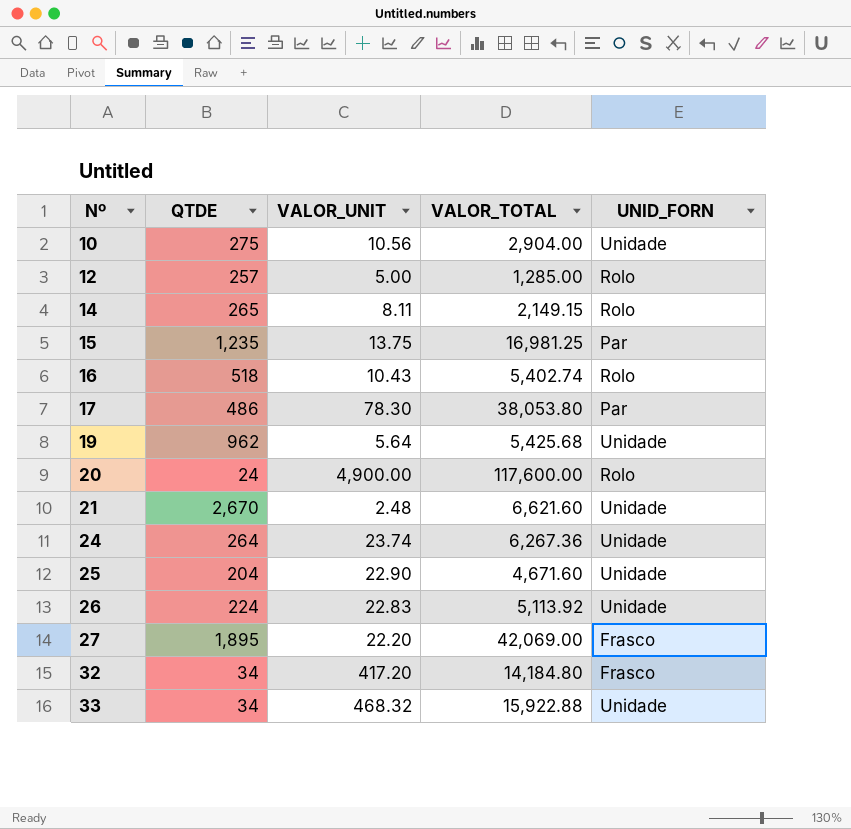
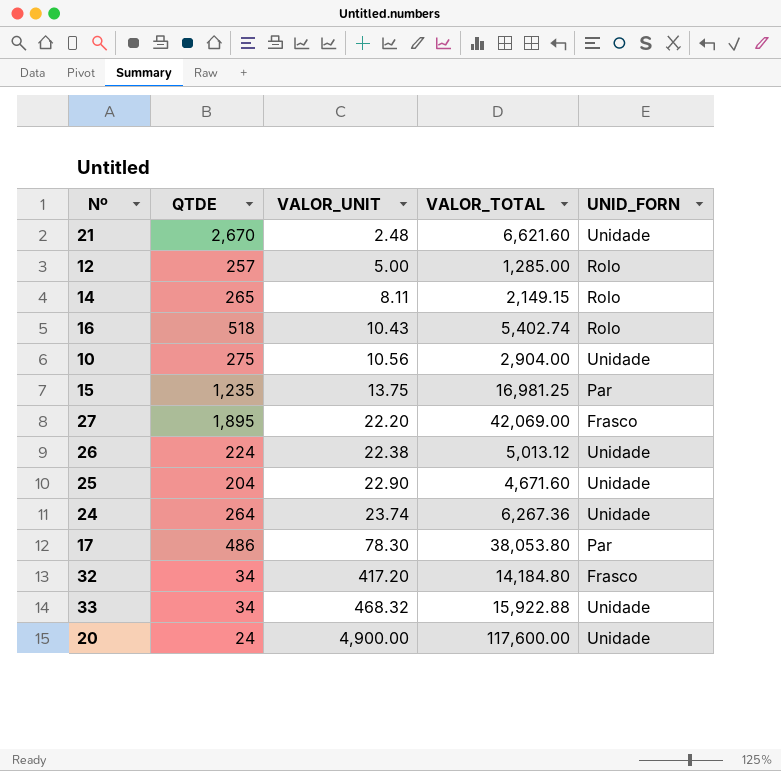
row order: Nº ascending -> VALOR_UNIT ascending
row 19: 962 | 5.64 | 5,425.68 | Unidade -> none
26 | VALOR_UNIT: 22.83 -> 22.38
26 | VALOR_TOTAL: 5,113.92 -> 5,013.12
20 | UNID_FORN: Rolo -> Unidade

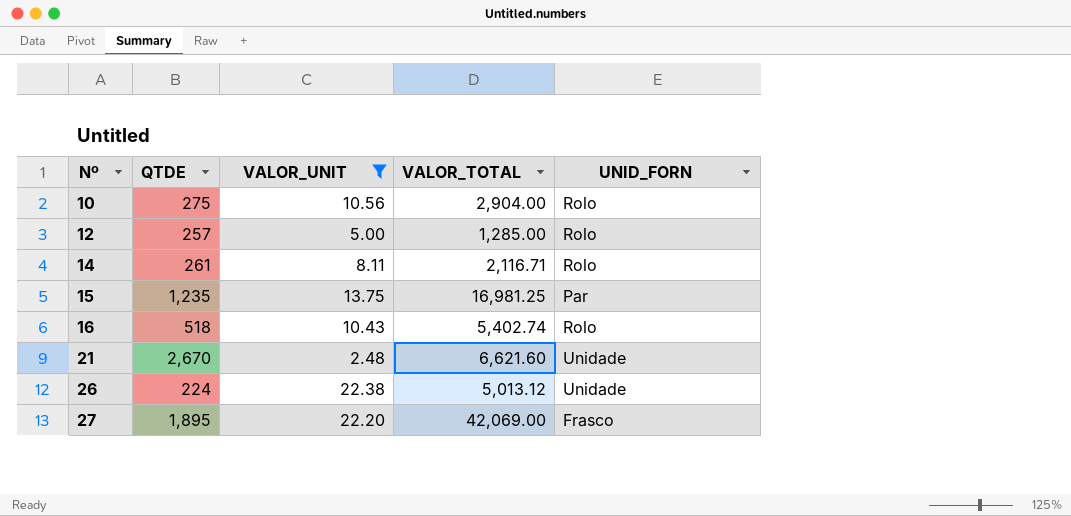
filter: none -> VALOR_UNIT <= 22.38
row order: VALOR_UNIT ascending -> Nº ascending
10 | UNID_FORN: Unidade -> Rolo
14 | QTDE: 265 -> 261
14 | VALOR_TOTAL: 2,149.15 -> 2,116.71

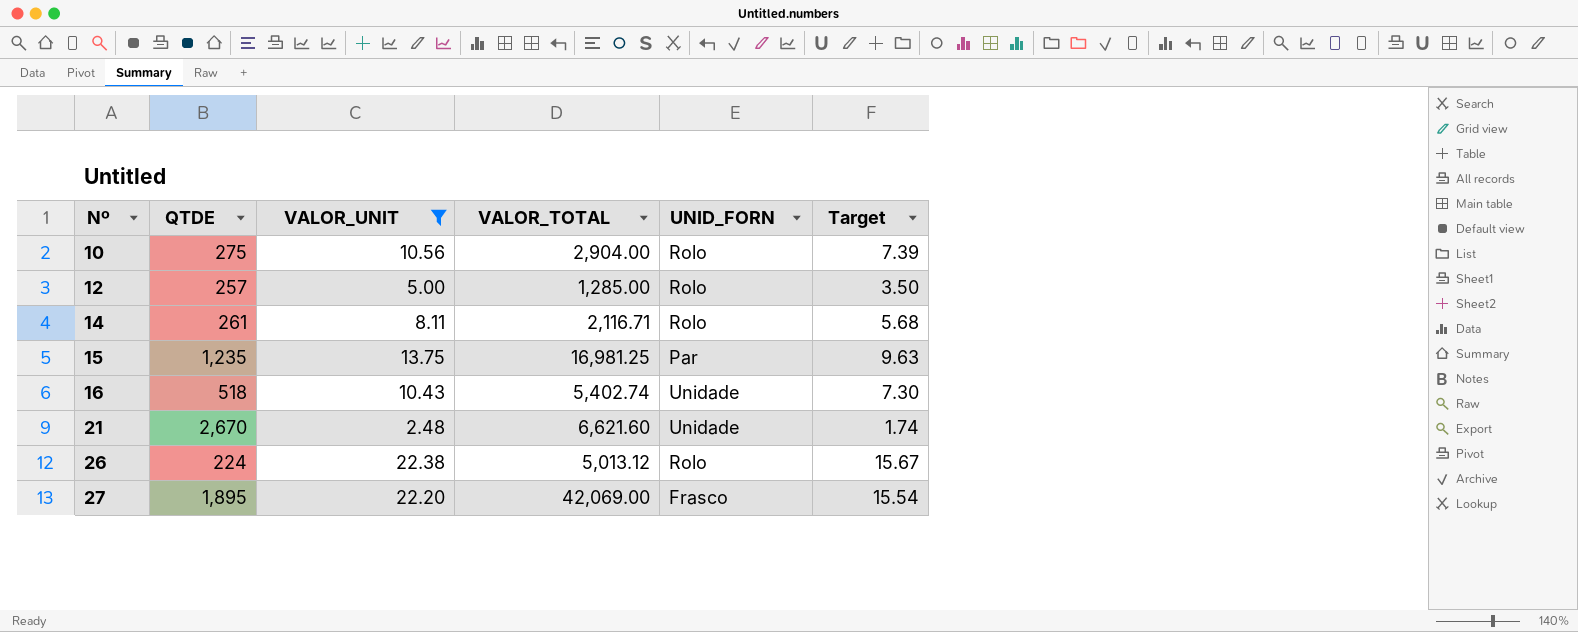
column Target | formula: none -> [VALOR_UNIT] * 0.7
16 | UNID_FORN: Rolo -> Unidade
26 | UNID_FORN: Unidade -> Rolo

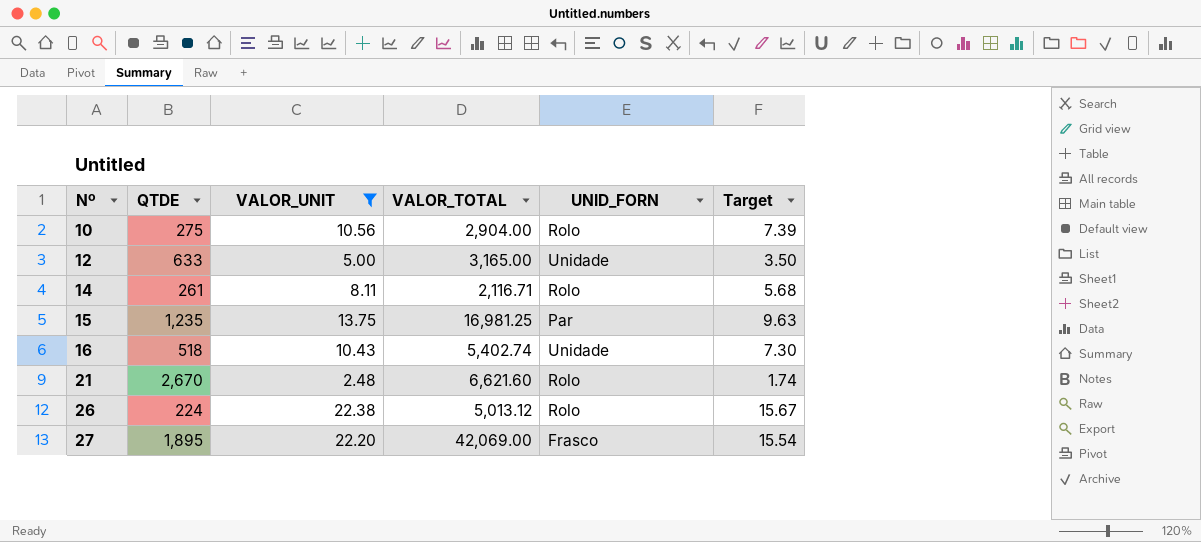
12 | QTDE: 257 -> 633
12 | VALOR_TOTAL: 1,285.00 -> 3,165.00
12 | UNID_FORN: Rolo -> Unidade
21 | UNID_FORN: Unidade -> Rolo

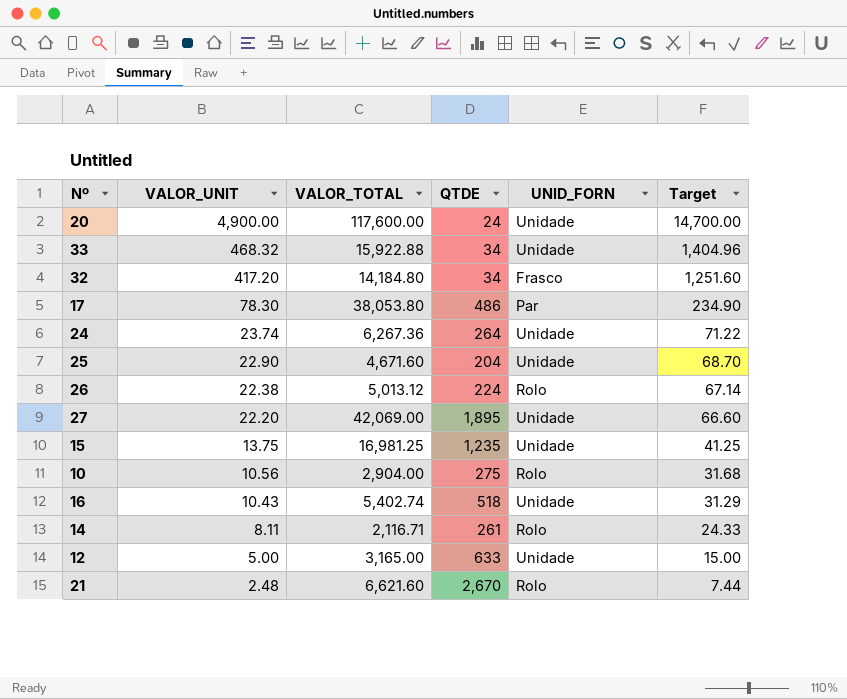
filter: VALOR_UNIT <= 22.38 -> none
row order: Nº ascending -> VALOR_UNIT descending
column QTDE | position: 2 -> 4
column Target | formula: [VALOR_UNIT] * 0.7 -> [VALOR_UNIT] * 3
27 | UNID_FORN: Frasco -> Unidade
15 | UNID_FORN: Par -> Unidade

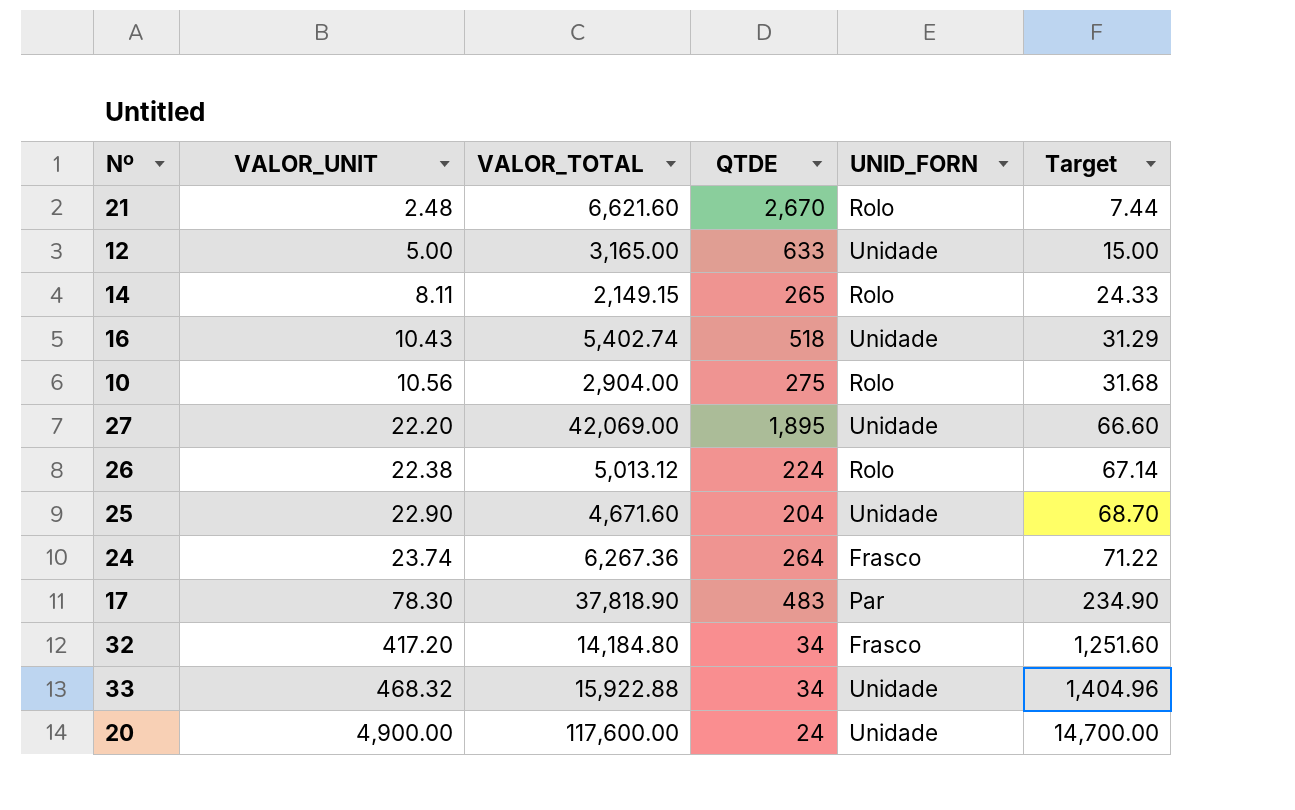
row order: VALOR_UNIT descending -> VALOR_UNIT ascending
row 15: 13.75 | 16,981.25 | 1,235 | Unidade | 41.25 -> none
14 | VALOR_TOTAL: 2,116.71 -> 2,149.15
14 | QTDE: 261 -> 265
24 | UNID_FORN: Unidade -> Frasco
17 | VALOR_TOTAL: 38,053.80 -> 37,818.90
17 | QTDE: 486 -> 483

